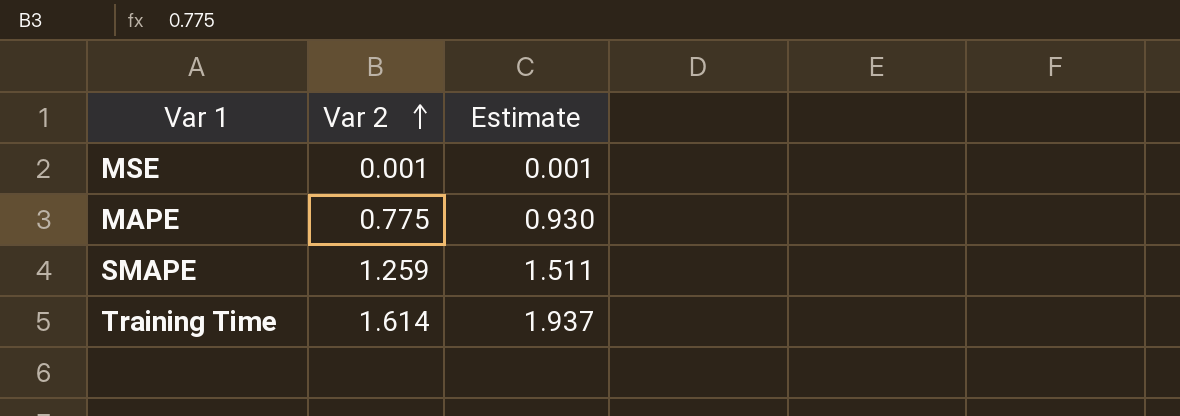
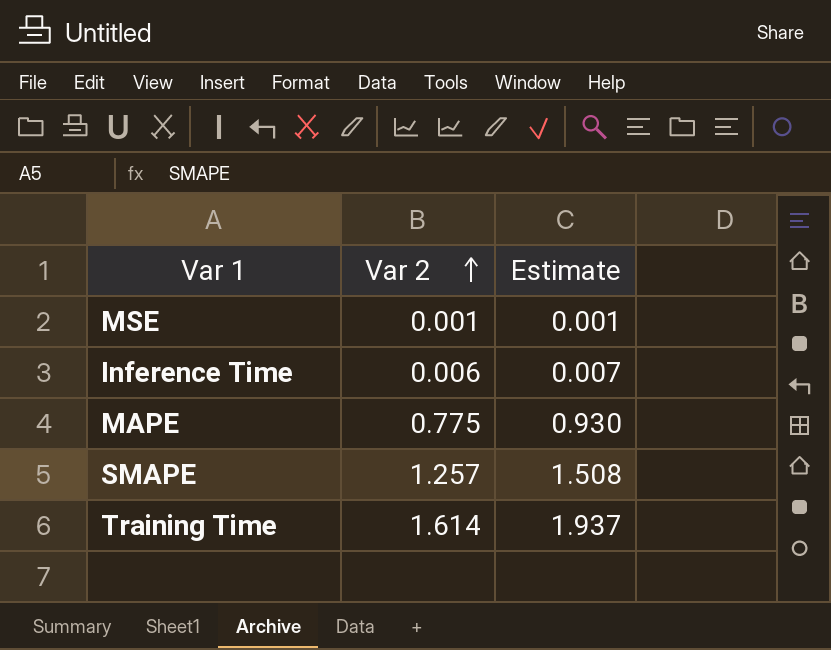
row Inference Time: none -> 0.006 | 0.007
SMAPE | Var 2: 1.259 -> 1.257
SMAPE | Estimate: 1.511 -> 1.508

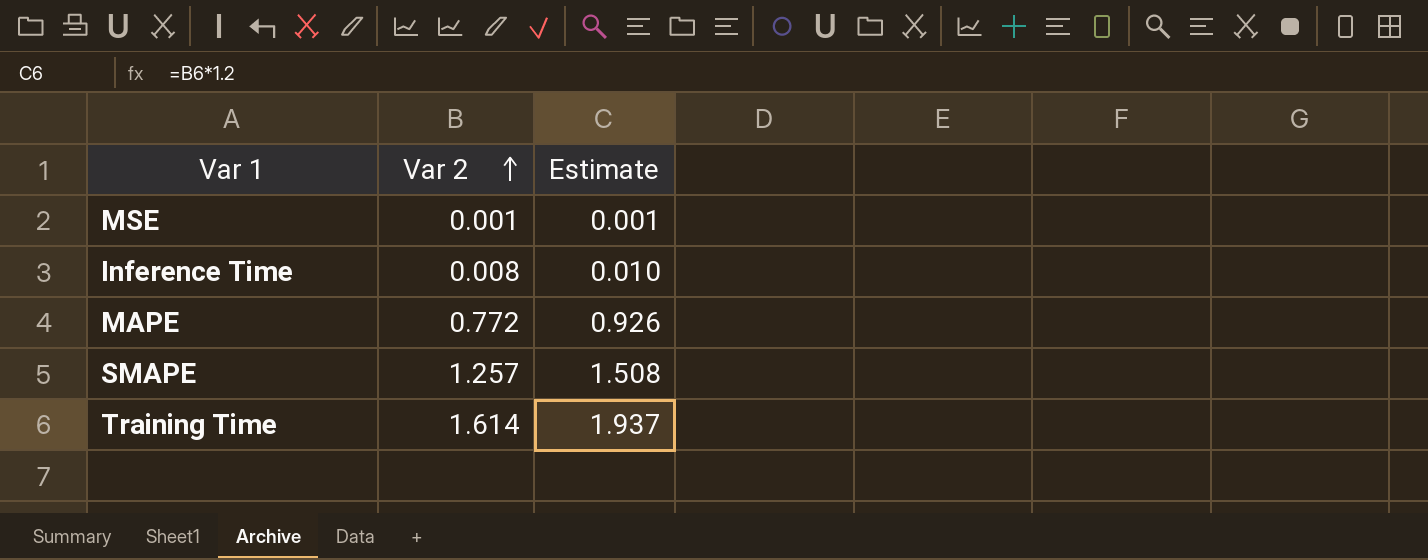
Inference Time | Var 2: 0.006 -> 0.008
Inference Time | Estimate: 0.007 -> 0.010
MAPE | Var 2: 0.775 -> 0.772
MAPE | Estimate: 0.930 -> 0.926

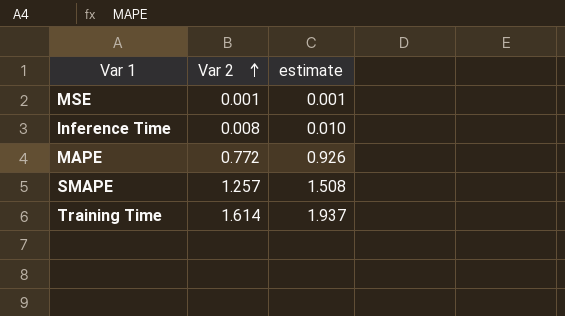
column name: Estimate -> estimate

